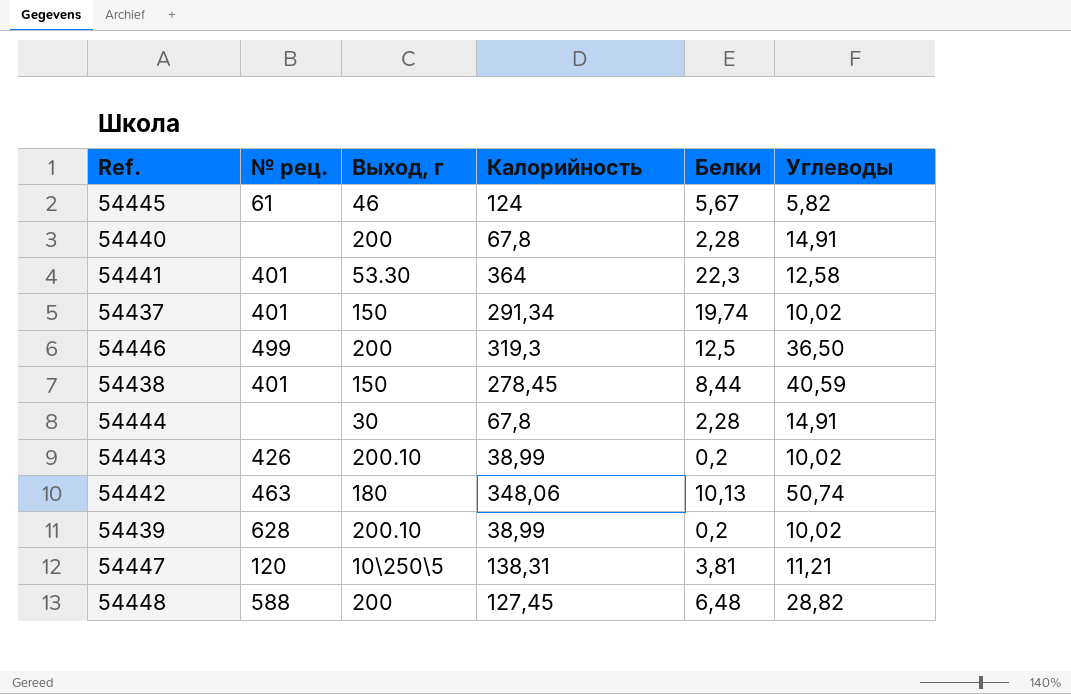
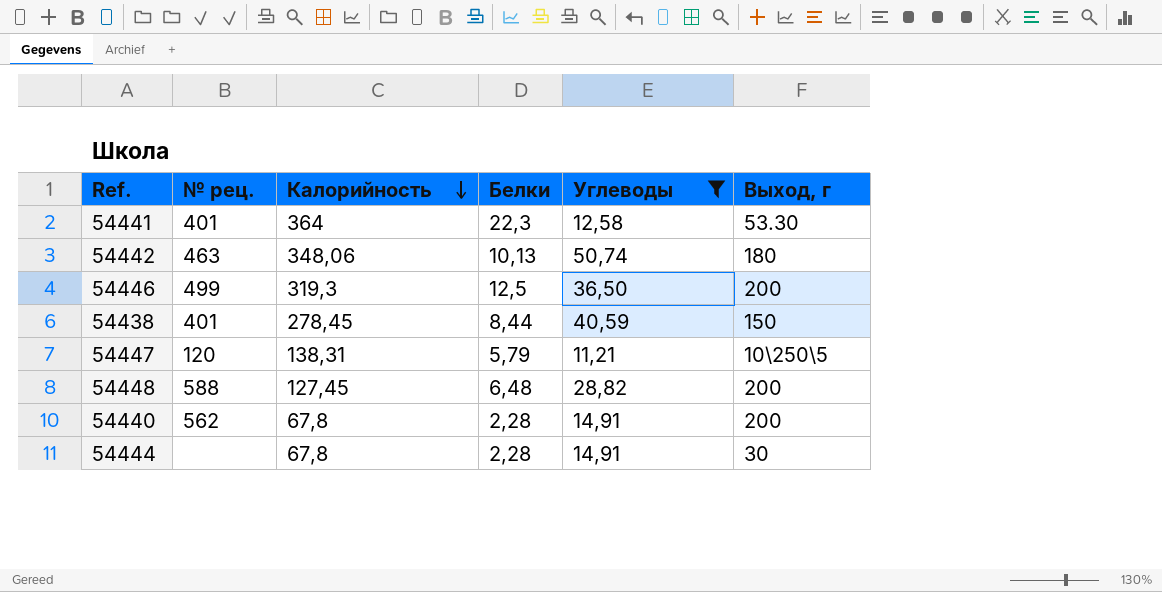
filter: none -> Углеводы >= 11,21
row order: none -> Калорийность descending
column Выход, г | position: 3 -> 6
54447 | Белки: 3,81 -> 5,79
54440 | № рец.: none -> 562

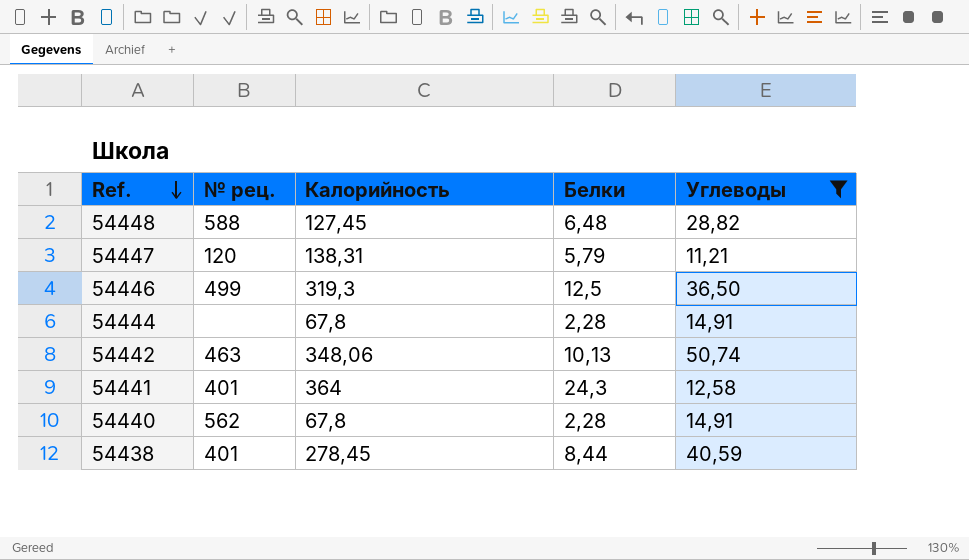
row order: Калорийность descending -> Ref. descending
column Выход, г | position: 6 -> none
54441 | Белки: 22,3 -> 24,3

